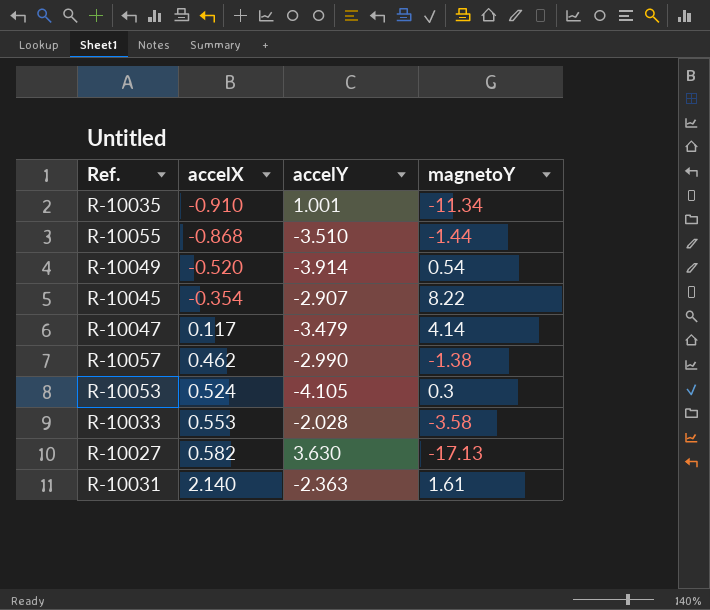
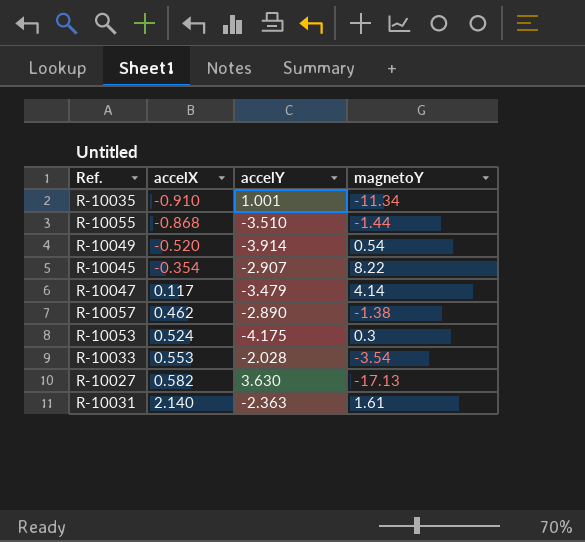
R-10057 | accelY: -2.990 -> -2.890
R-10053 | accelY: -4.105 -> -4.175
R-10033 | magnetoY: -3.58 -> -3.54

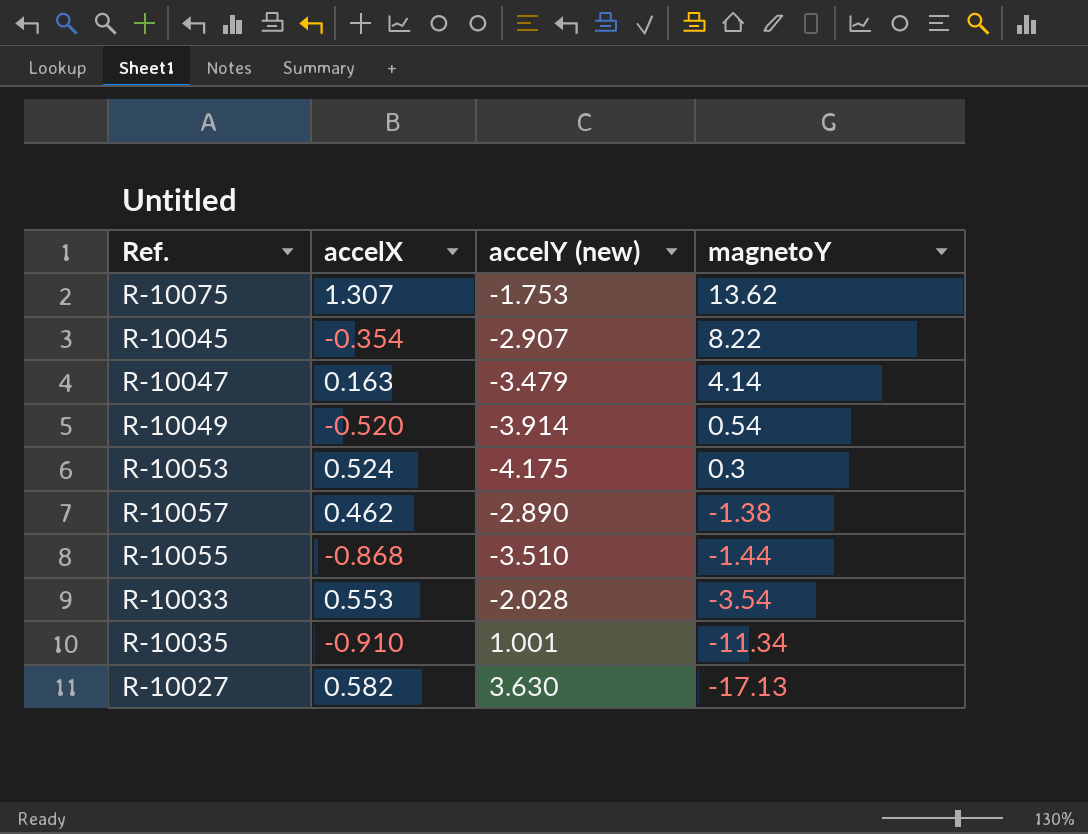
row order: accelX ascending -> magnetoY descending
column name: accelY -> accelY (new)
row R-10031: 2.140 | -2.363 | 1.61 -> none
row R-10075: none -> 1.307 | -1.753 | 13.62
R-10047 | accelX: 0.117 -> 0.163

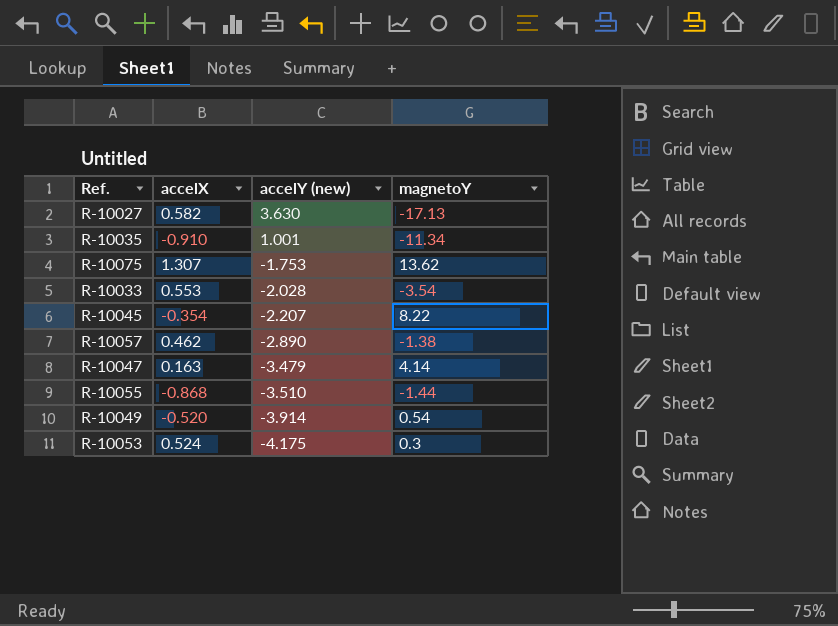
row order: magnetoY descending -> accelY (new) descending
R-10045 | accelY (new): -2.907 -> -2.207

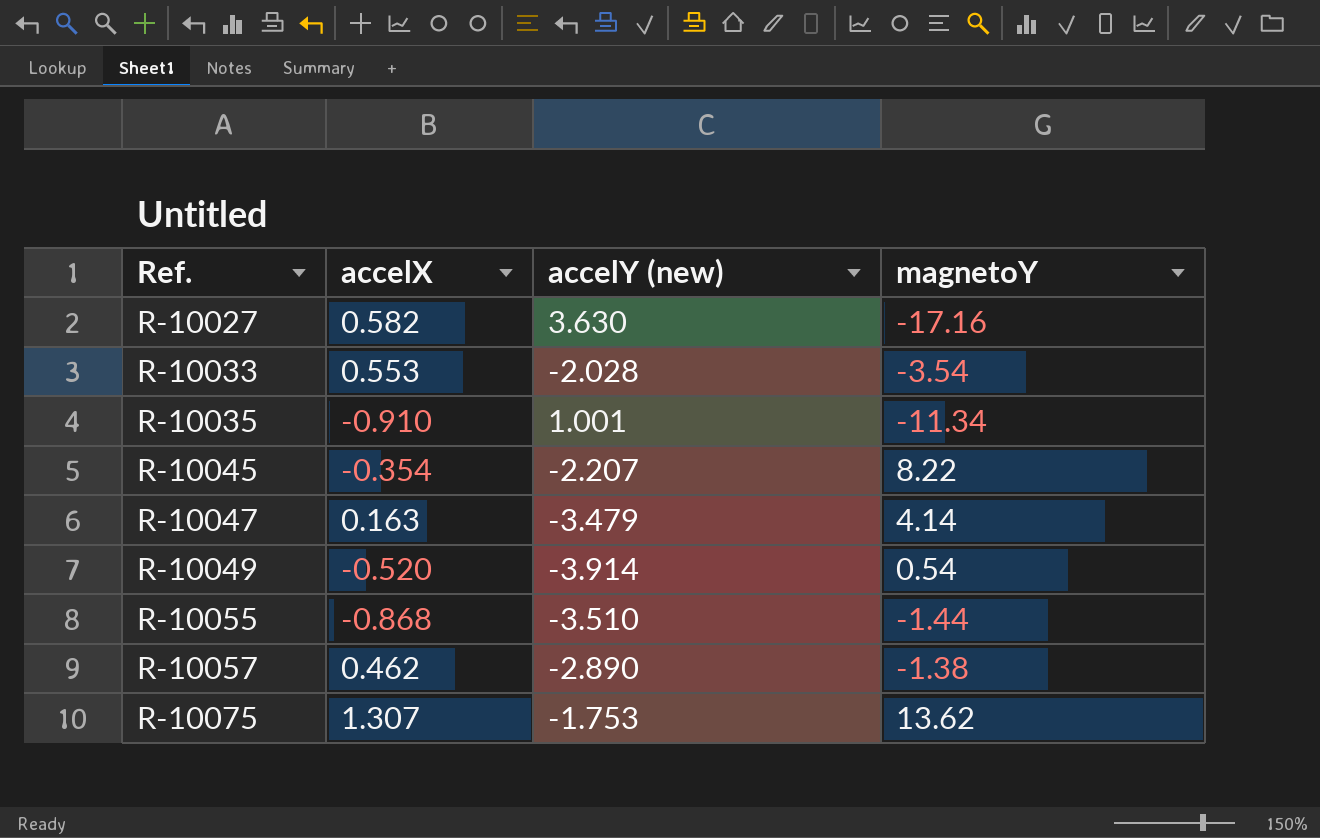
row order: accelY (new) descending -> Ref. ascending
row R-10053: 0.524 | -4.175 | 0.3 -> none
R-10027 | magnetoY: -17.13 -> -17.16

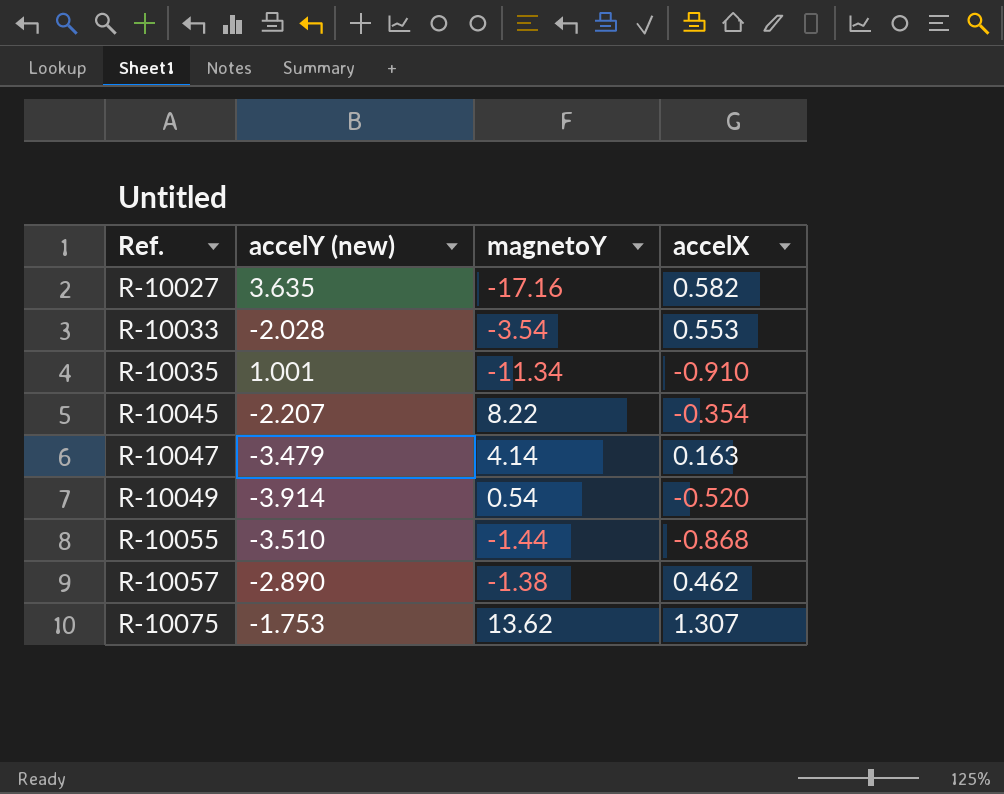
column accelX | position: 2 -> 4
R-10027 | accelY (new): 3.630 -> 3.635

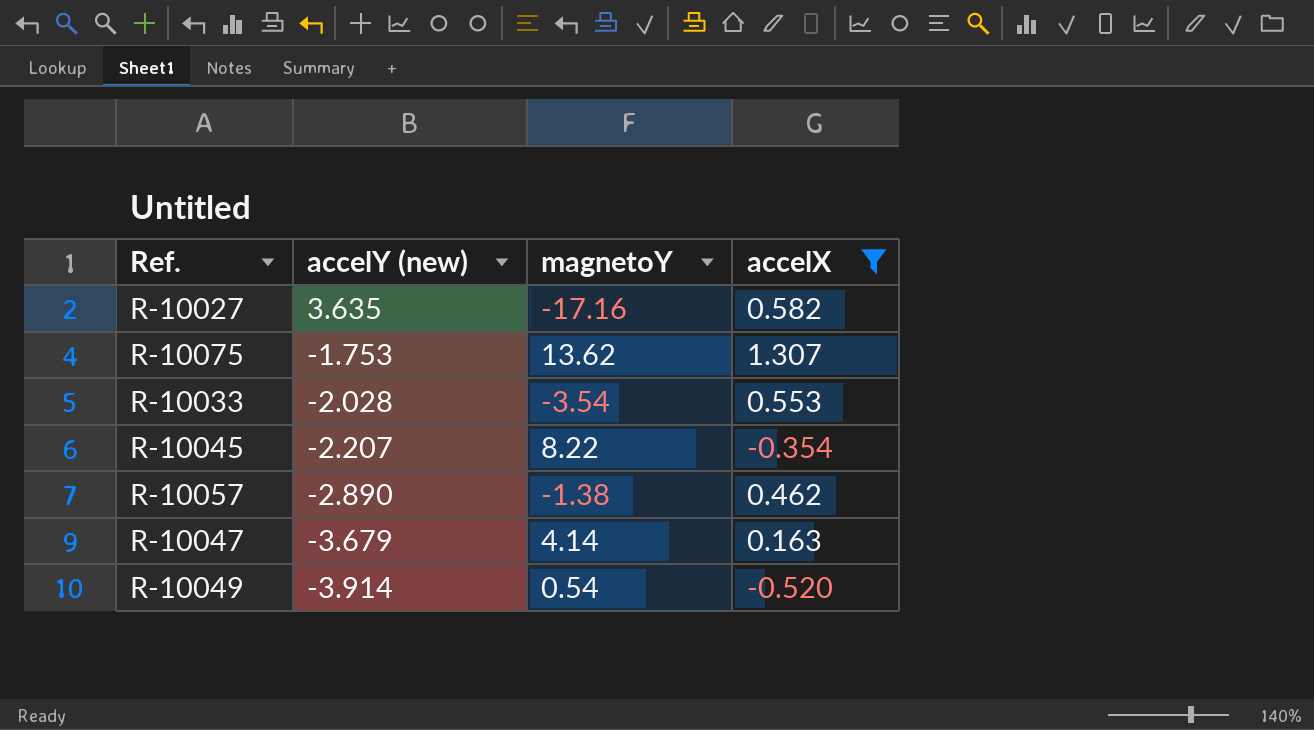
filter: none -> accelX >= -0.520
row order: Ref. ascending -> accelY (new) descending
R-10047 | accelY (new): -3.479 -> -3.679

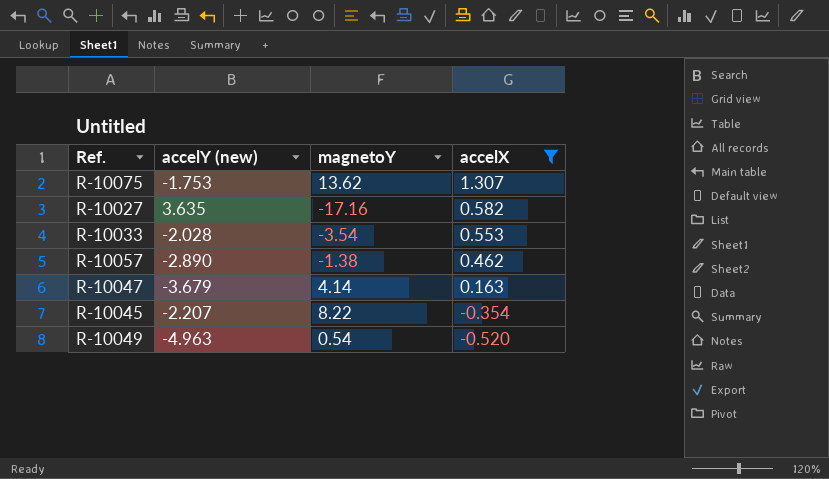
row order: accelY (new) descending -> accelX descending
R-10049 | accelY (new): -3.914 -> -4.963

